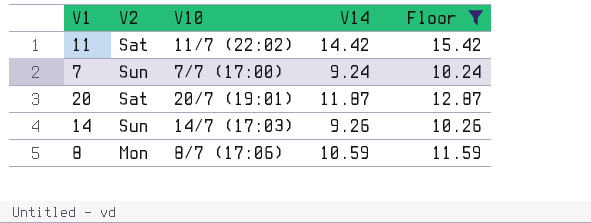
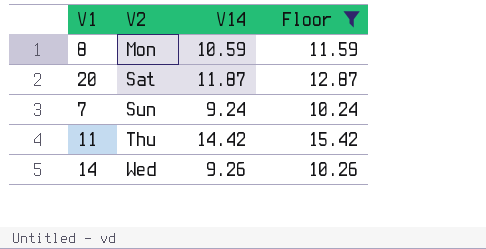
row order: none -> V2 ascending
column V10 | position: 3 -> none
11 | V2: Sat -> Thu
14 | V2: Sun -> Wed

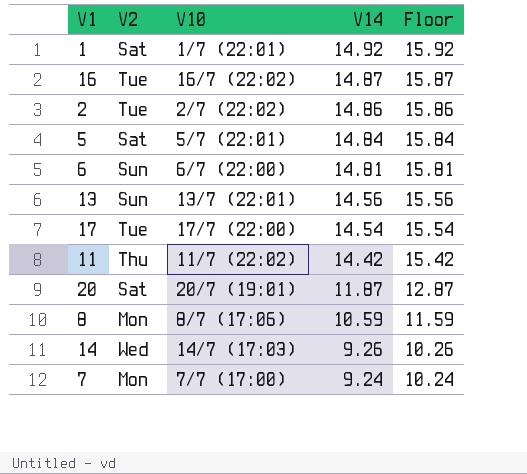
filter: Floor <= 15.42 -> none
row order: V2 ascending -> V14 descending
column V10 | position: none -> 3
7 | V2: Sun -> Mon

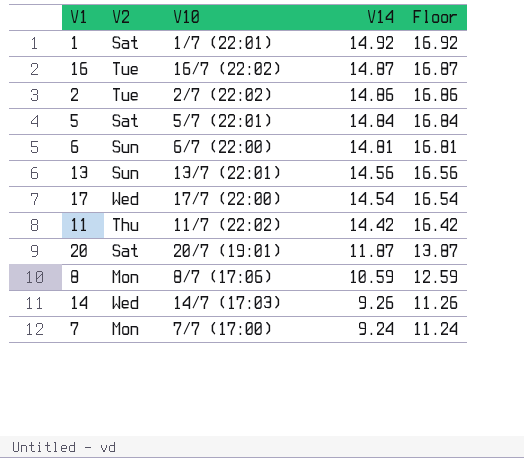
column Floor | formula: [V14] + 1 -> [V14] + 2
17 | V2: Tue -> Wed

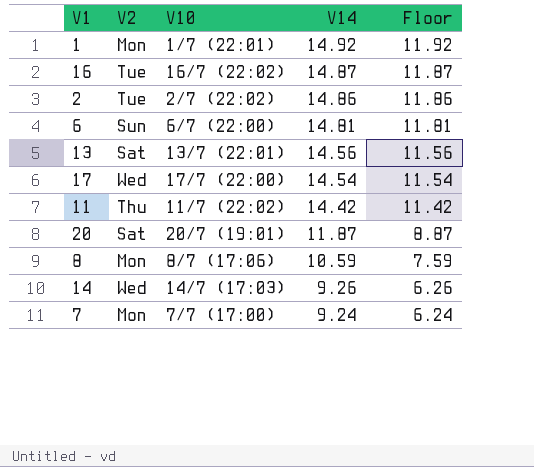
column Floor | formula: [V14] + 2 -> [V14] - 3
row 5: Sat | 5/7 (22:01) | 14.84 | 16.84 -> none
1 | V2: Sat -> Mon
13 | V2: Sun -> Sat

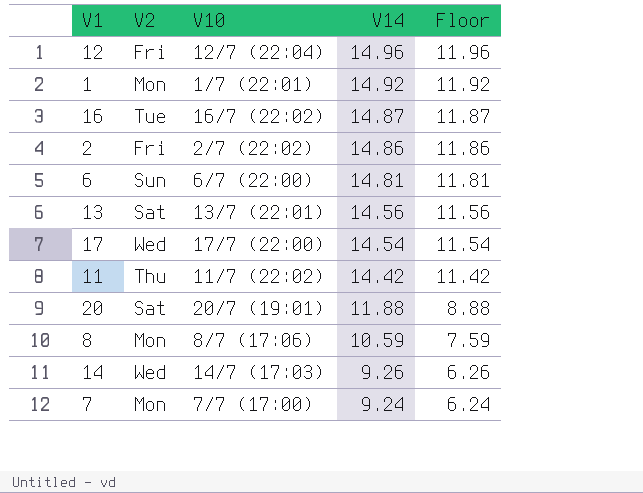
row 12: none -> Fri | 12/7 (22:04) | 14.96 | 11.96
2 | V2: Tue -> Fri
20 | V14: 11.87 -> 11.88
20 | Floor: 8.87 -> 8.88

